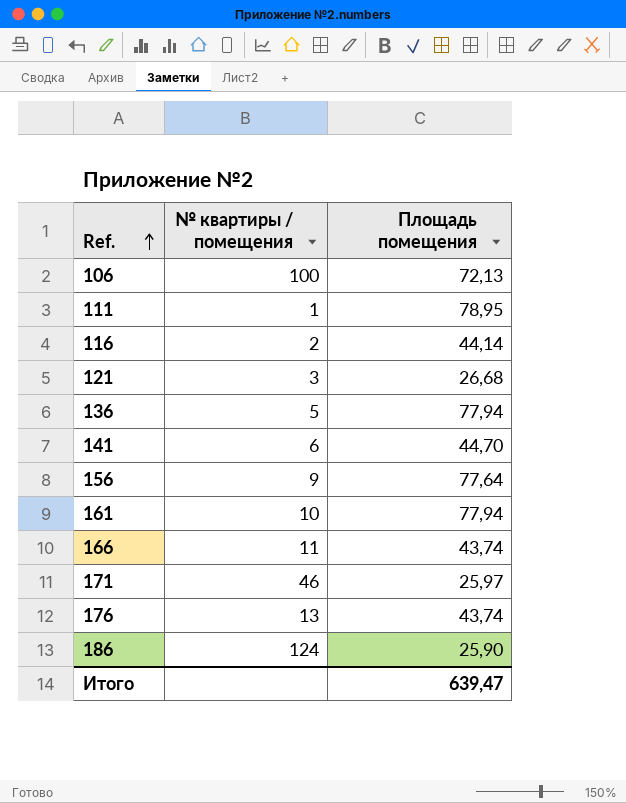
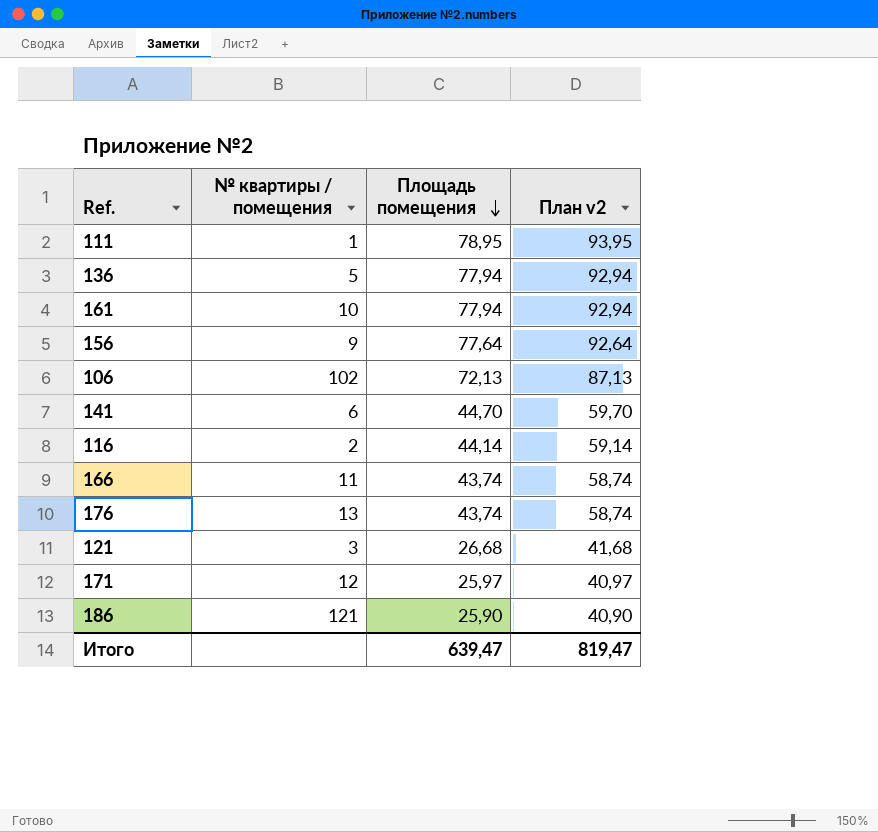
row order: Ref. ascending -> Площадь помещения descending
column План v2 | formula: none -> [Площадь помещения] + 15
106 | № квартиры / помещения: 100 -> 102
171 | № квартиры / помещения: 46 -> 12
186 | № квартиры / помещения: 124 -> 121

